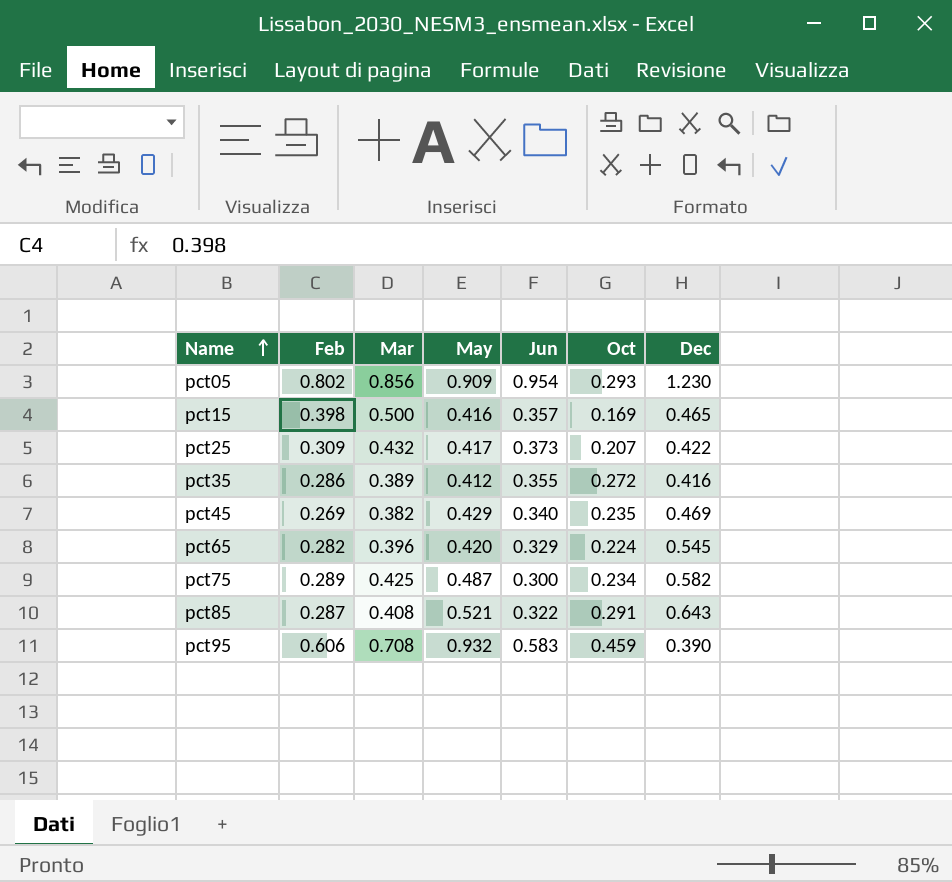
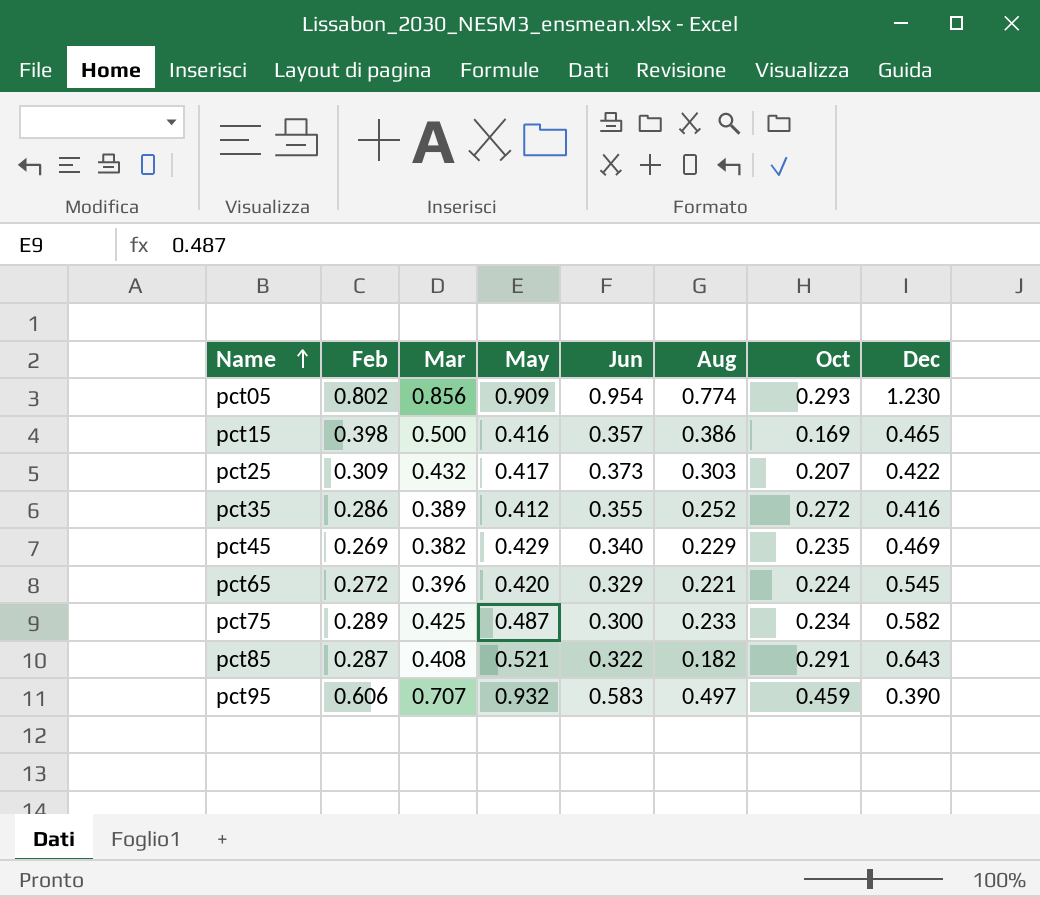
column Aug | position: none -> 6
pct65 | Feb: 0.282 -> 0.272
pct95 | Mar: 0.708 -> 0.707

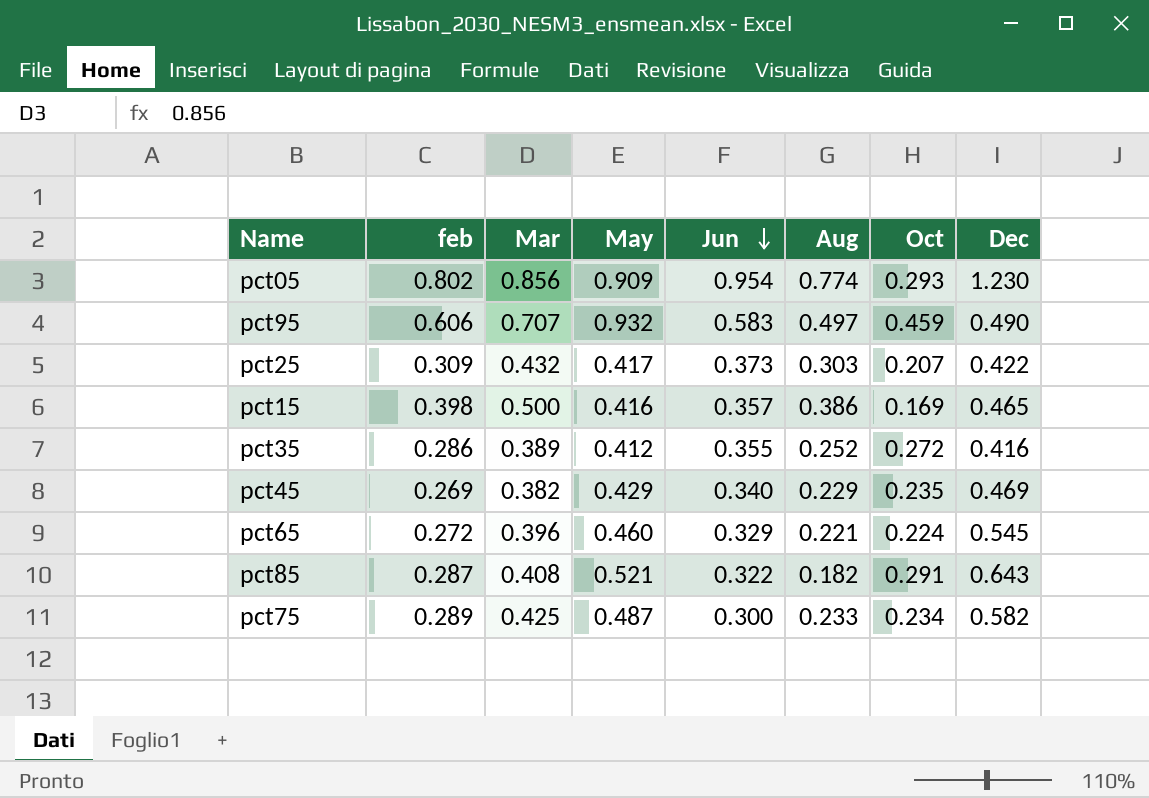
row order: Name ascending -> Jun descending
column name: Feb -> feb
pct95 | Dec: 0.390 -> 0.490
pct65 | May: 0.420 -> 0.460

